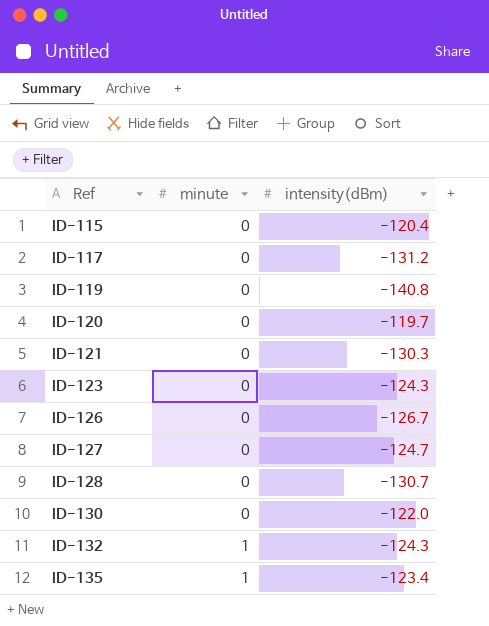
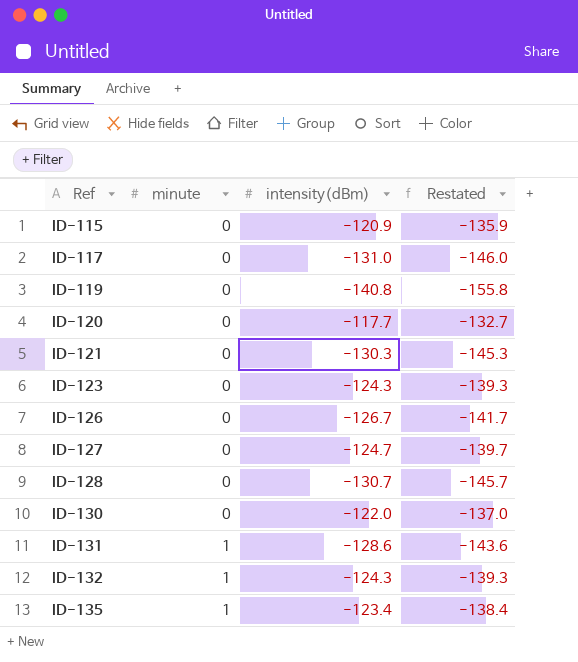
column Restated | formula: none -> [intensity(dBm)] - 15
ID-115 | intensity(dBm): -120.4 -> -120.9
ID-117 | intensity(dBm): -131.2 -> -131.0
ID-120 | intensity(dBm): -119.7 -> -117.7
row ID-131: none -> 1 | -128.6 | -143.6

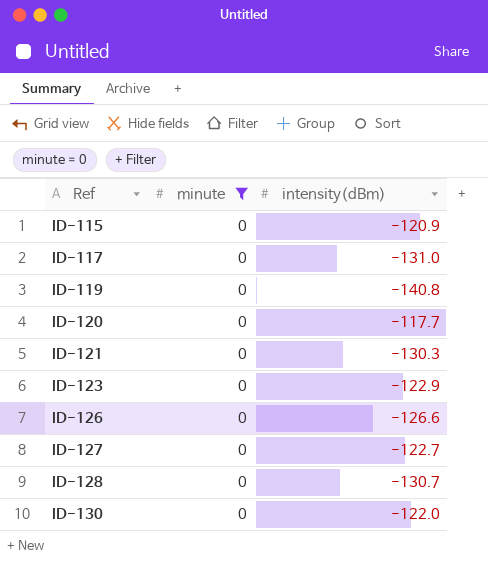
filter: none -> minute = 0
column Restated | formula: [intensity(dBm)] - 15 -> none
ID-123 | intensity(dBm): -124.3 -> -122.9
ID-126 | intensity(dBm): -126.7 -> -126.6
ID-127 | intensity(dBm): -124.7 -> -122.7

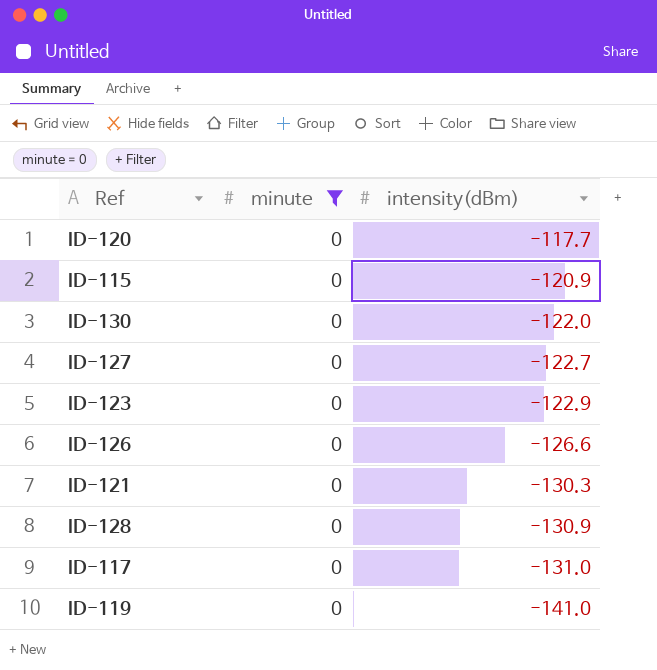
row order: Ref ascending -> intensity(dBm) descending
ID-128 | intensity(dBm): -130.7 -> -130.9
ID-119 | intensity(dBm): -140.8 -> -141.0

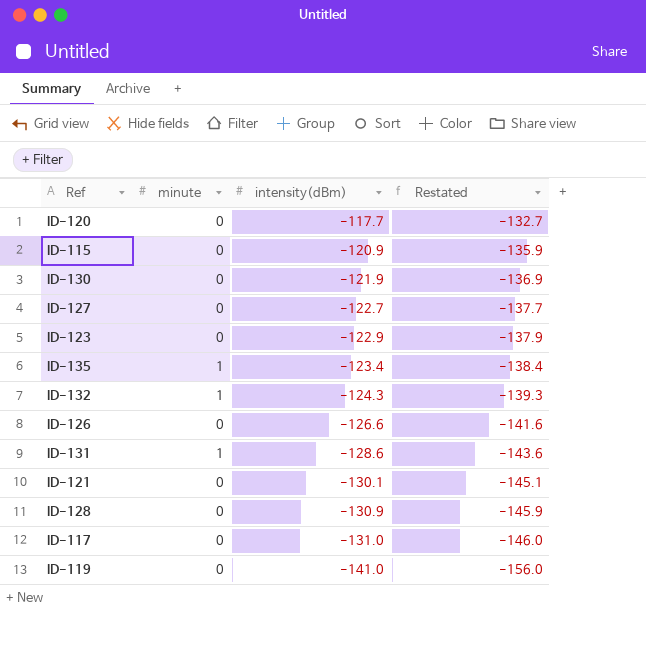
filter: minute = 0 -> none
column Restated | formula: none -> [intensity(dBm)] - 15
ID-130 | intensity(dBm): -122.0 -> -121.9
ID-121 | intensity(dBm): -130.3 -> -130.1

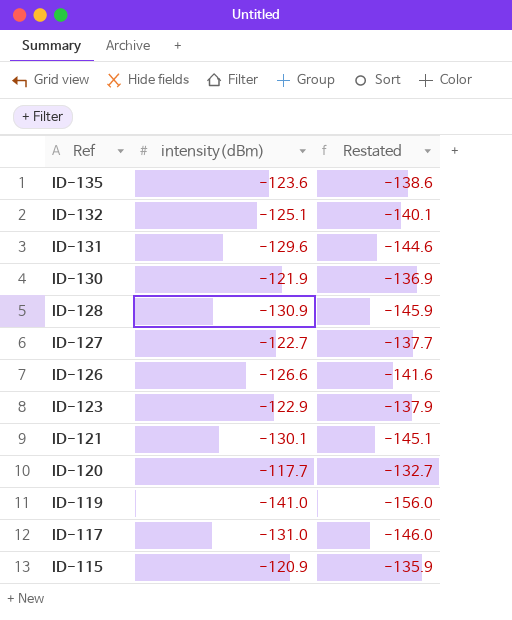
row order: intensity(dBm) descending -> Ref descending
column minute | position: 2 -> none
ID-135 | intensity(dBm): -123.4 -> -123.6
ID-135 | Restated: -138.4 -> -138.6
ID-132 | intensity(dBm): -124.3 -> -125.1
ID-132 | Restated: -139.3 -> -140.1
ID-131 | intensity(dBm): -128.6 -> -129.6
ID-131 | Restated: -143.6 -> -144.6

